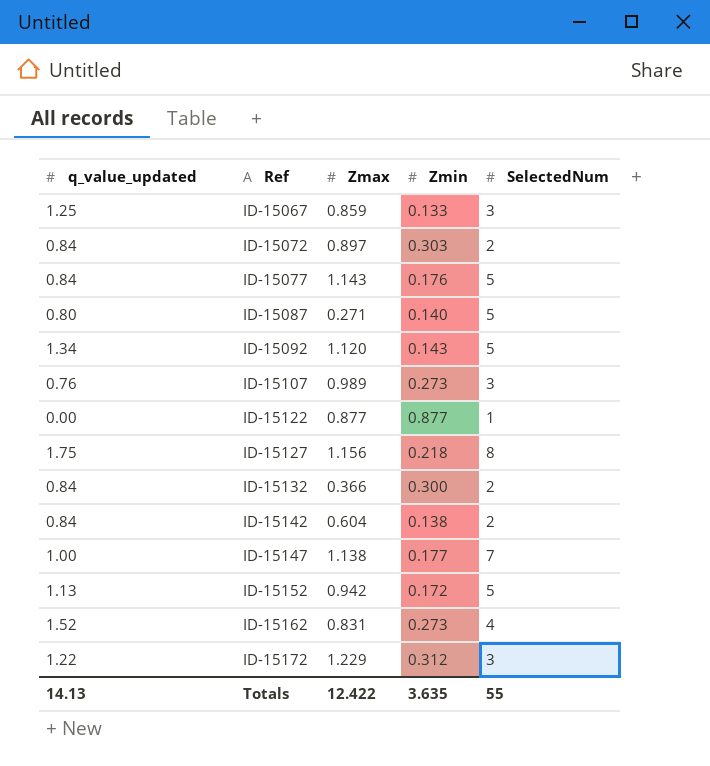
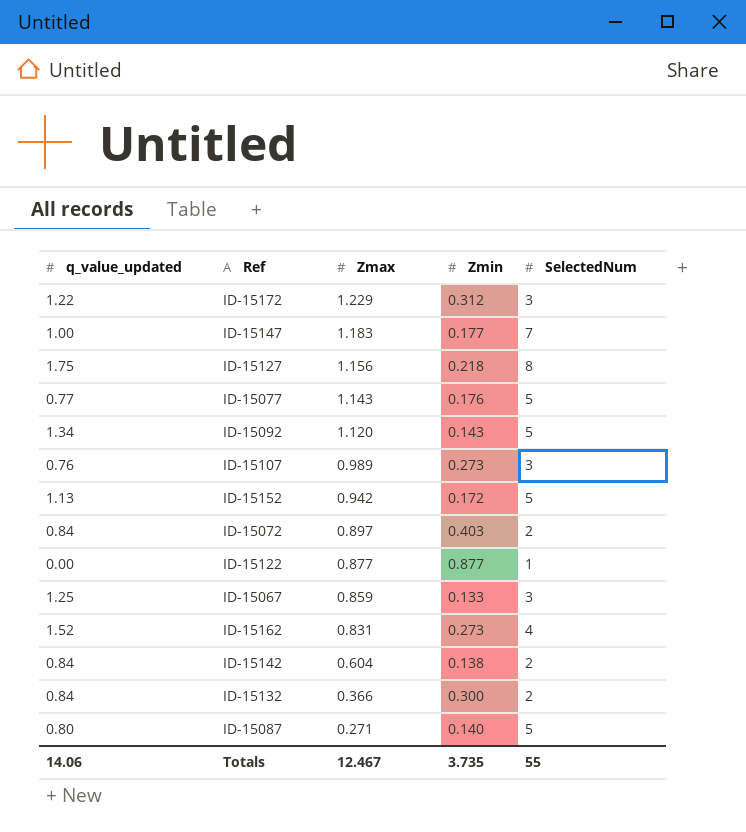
row order: Ref ascending -> Zmax descending
ID-15147 | Zmax: 1.138 -> 1.183
ID-15077 | q_value_updated: 0.84 -> 0.77
ID-15072 | Zmin: 0.303 -> 0.403
Totals | q_value_updated: 14.13 -> 14.06
Totals | Zmax: 12.422 -> 12.467
Totals | Zmin: 3.635 -> 3.735

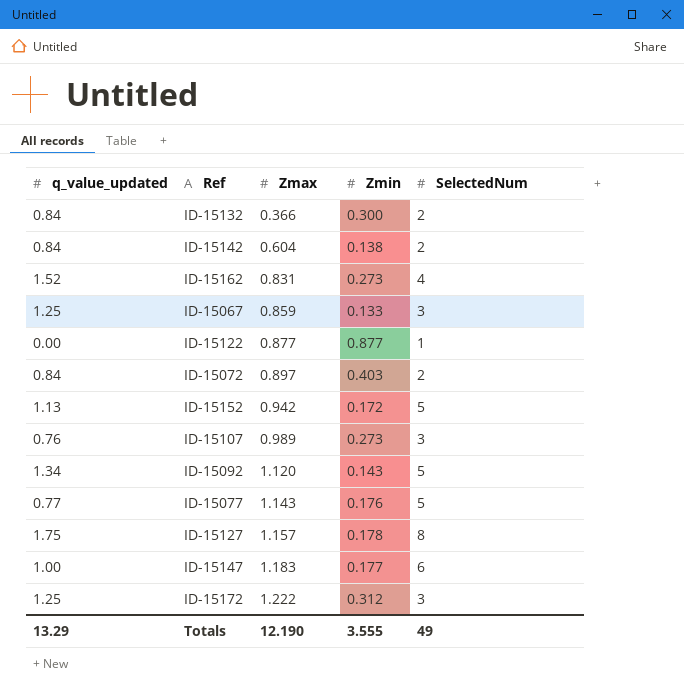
row order: Zmax descending -> Zmax ascending
row ID-15087: 0.80 | 0.271 | 0.140 | 5 -> none
ID-15127 | Zmax: 1.156 -> 1.157
ID-15127 | Zmin: 0.218 -> 0.178
ID-15147 | SelectedNum: 7 -> 6
ID-15172 | q_value_updated: 1.22 -> 1.25
ID-15172 | Zmax: 1.229 -> 1.222
Totals | q_value_updated: 14.06 -> 13.29
Totals | Zmax: 12.467 -> 12.190
Totals | Zmin: 3.735 -> 3.555
Totals | SelectedNum: 55 -> 49

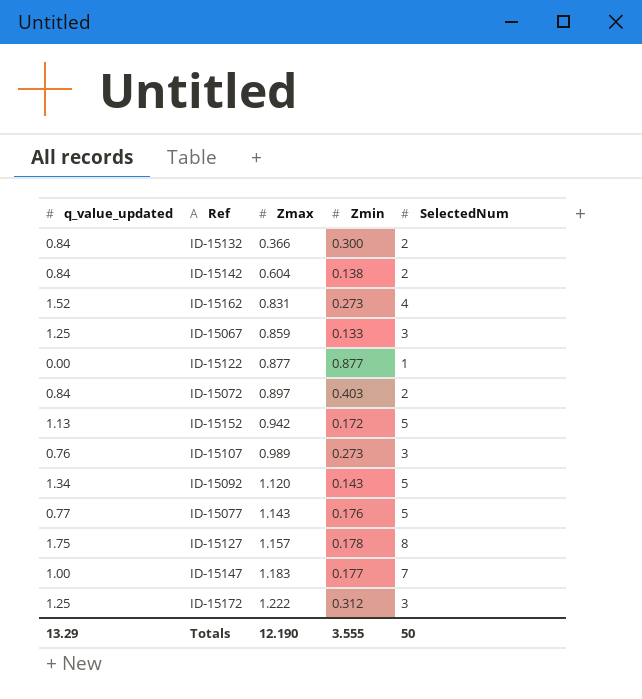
ID-15147 | SelectedNum: 6 -> 7
Totals | SelectedNum: 49 -> 50

